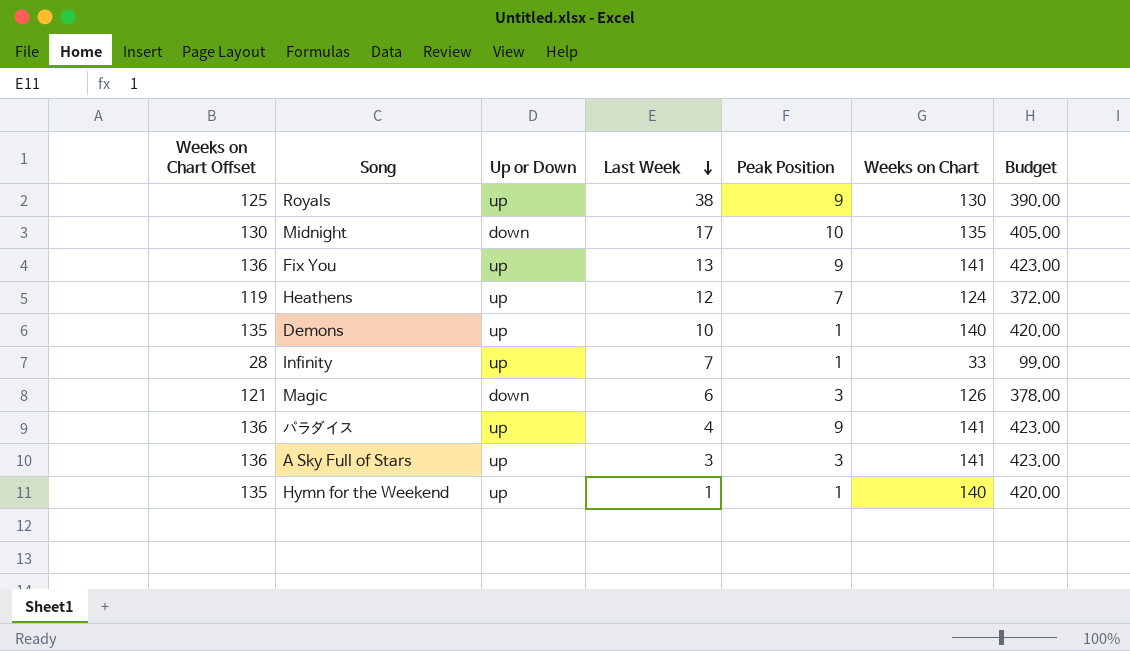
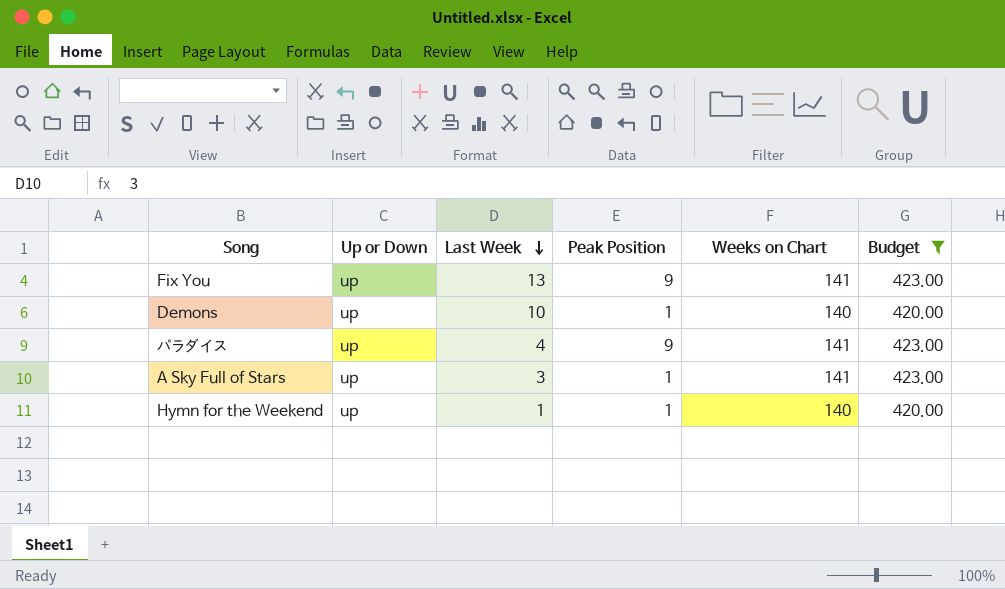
filter: none -> Budget >= 420.00
column Weeks on Chart Offset | formula: [Weeks on Chart] - 5 -> none
A Sky Full of Stars | Peak Position: 3 -> 1

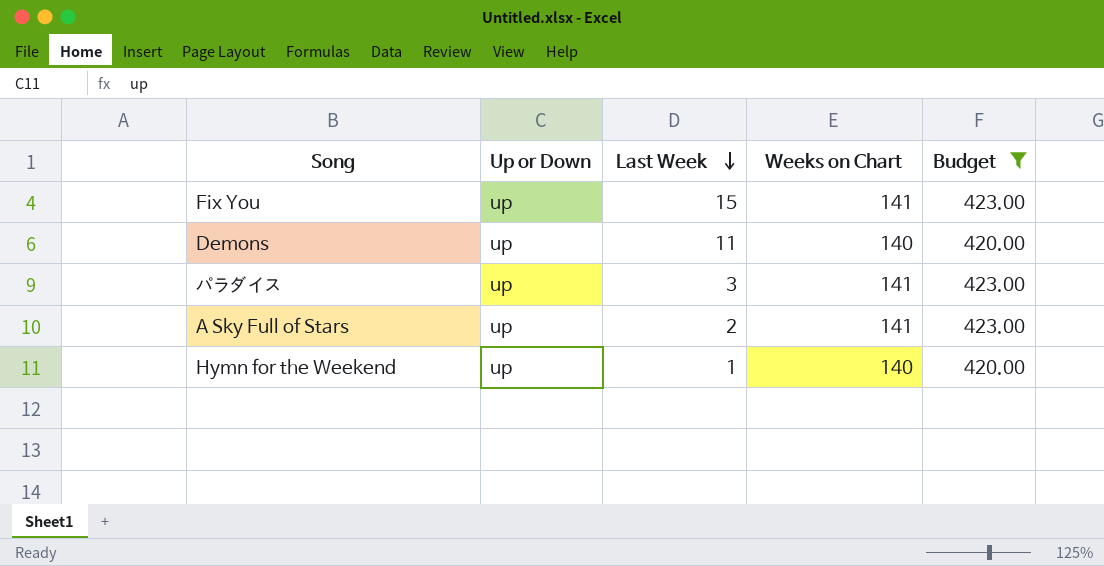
column Peak Position | position: 4 -> none
Fix You | Last Week: 13 -> 15
Demons | Last Week: 10 -> 11
パラダイス | Last Week: 4 -> 3
A Sky Full of Stars | Last Week: 3 -> 2

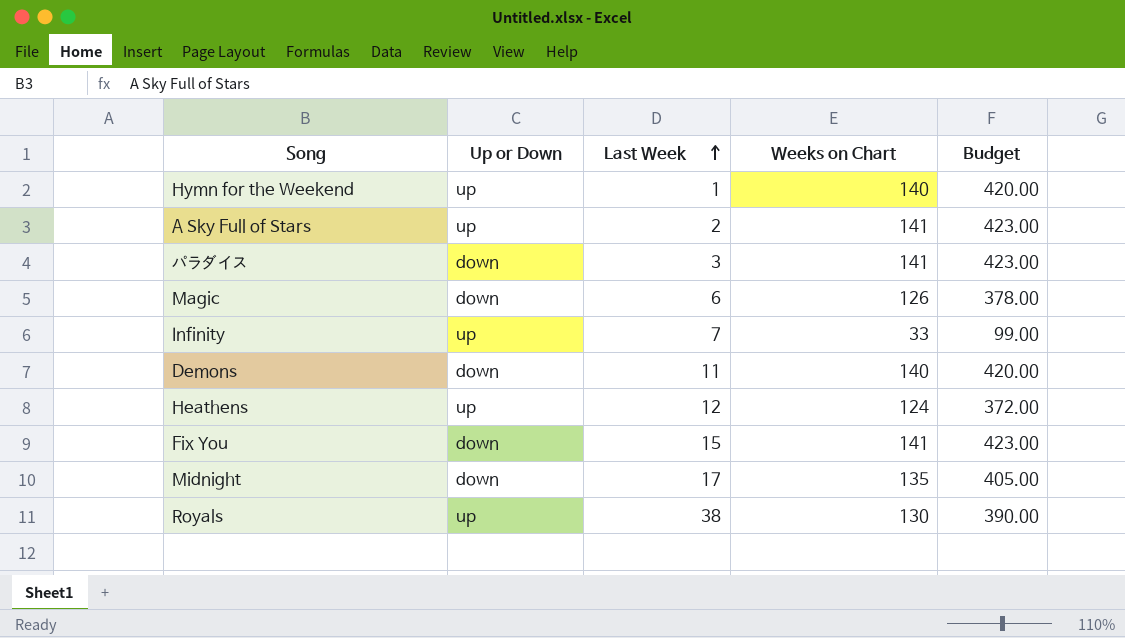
filter: Budget >= 420.00 -> none
row order: Last Week descending -> Last Week ascending
パラダイス | Up or Down: up -> down
Demons | Up or Down: up -> down
Fix You | Up or Down: up -> down

